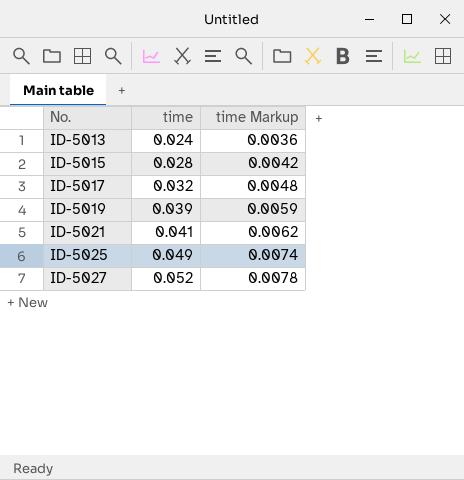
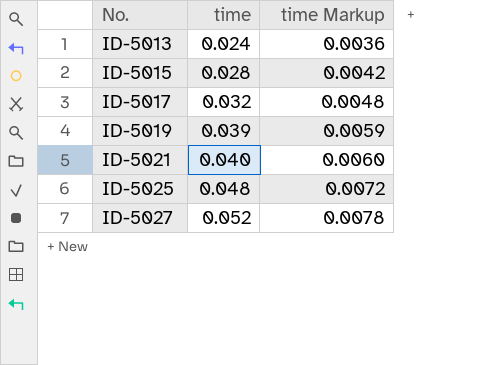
ID-5021 | time: 0.041 -> 0.040
ID-5021 | time Markup: 0.0062 -> 0.0060
ID-5025 | time: 0.049 -> 0.048
ID-5025 | time Markup: 0.0074 -> 0.0072

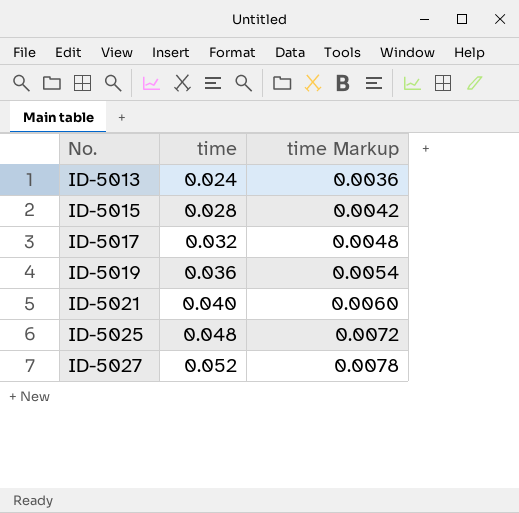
ID-5019 | time: 0.039 -> 0.036
ID-5019 | time Markup: 0.0059 -> 0.0054

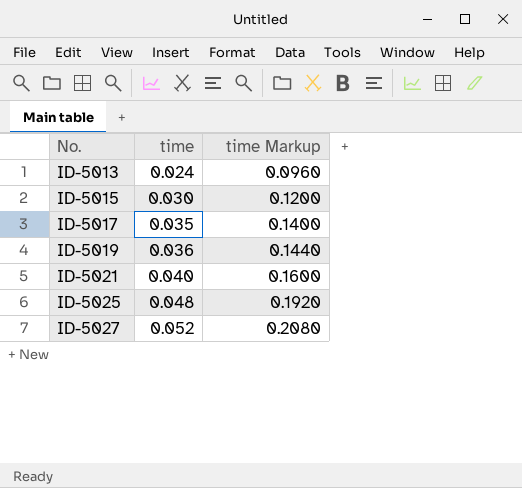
column time Markup | formula: [time] * 0.15 -> [time] * 4
ID-5015 | time: 0.028 -> 0.030
ID-5017 | time: 0.032 -> 0.035

